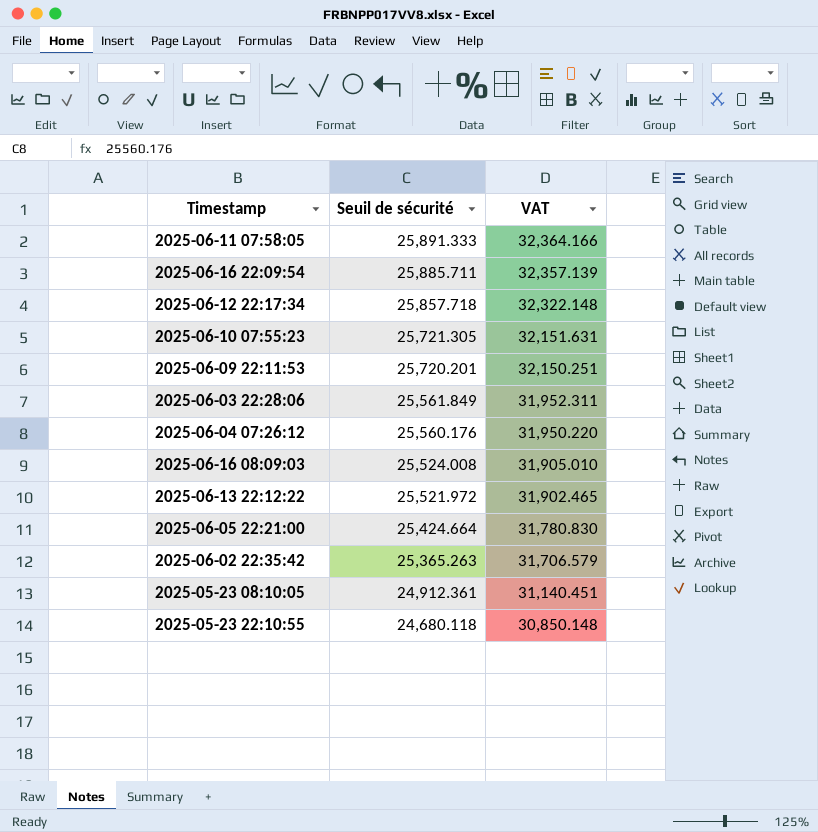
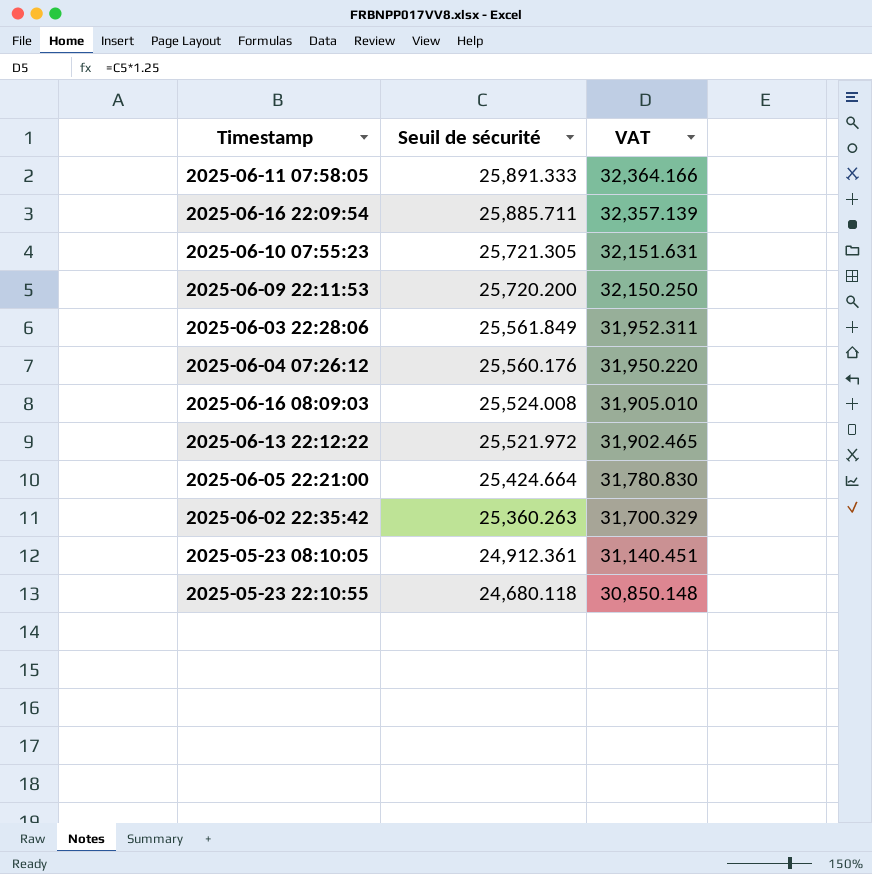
row 2025-06-12 22:17:34: 25,857.718 | 32,322.148 -> none
2025-06-09 22:11:53 | Seuil de sécurité: 25,720.201 -> 25,720.200
2025-06-09 22:11:53 | VAT: 32,150.251 -> 32,150.250
2025-06-02 22:35:42 | Seuil de sécurité: 25,365.263 -> 25,360.263
2025-06-02 22:35:42 | VAT: 31,706.579 -> 31,700.329

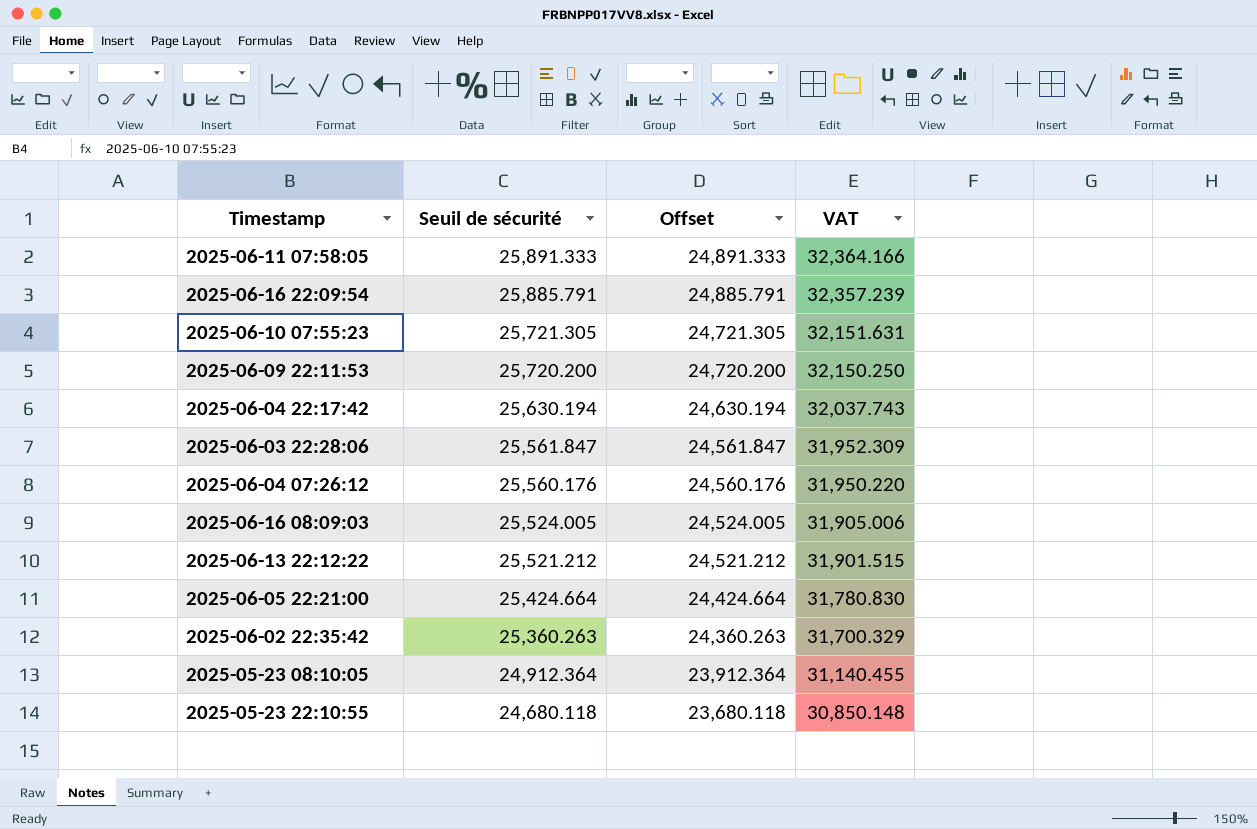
column Offset | formula: none -> [Seuil de sécurité] - 1000
2025-06-16 22:09:54 | Seuil de sécurité: 25,885.711 -> 25,885.791
2025-06-16 22:09:54 | VAT: 32,357.139 -> 32,357.239
row 2025-06-04 22:17:42: none -> 25,630.194 | 24,630.194 | 32,037.743
2025-06-03 22:28:06 | Seuil de sécurité: 25,561.849 -> 25,561.847
2025-06-03 22:28:06 | VAT: 31,952.311 -> 31,952.309
2025-06-16 08:09:03 | Seuil de sécurité: 25,524.008 -> 25,524.005
2025-06-16 08:09:03 | VAT: 31,905.010 -> 31,905.006
2025-06-13 22:12:22 | Seuil de sécurité: 25,521.972 -> 25,521.212
2025-06-13 22:12:22 | VAT: 31,902.465 -> 31,901.515
2025-05-23 08:10:05 | Seuil de sécurité: 24,912.361 -> 24,912.364
2025-05-23 08:10:05 | VAT: 31,140.451 -> 31,140.455

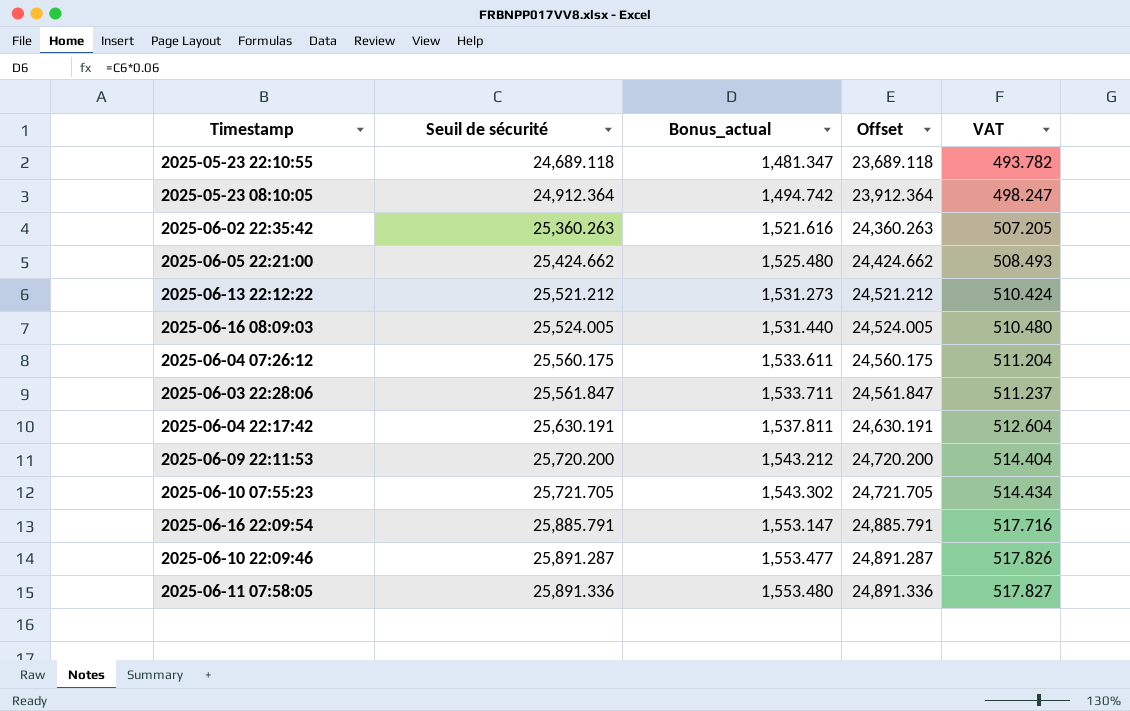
row order: Seuil de sécurité descending -> Seuil de sécurité ascending
column Bonus_actual | formula: none -> [Seuil de sécurité] * 0.06
column VAT | formula: [Seuil de sécurité] * 1.25 -> [Seuil de sécurité] * 0.02
2025-05-23 22:10:55 | Seuil de sécurité: 24,680.118 -> 24,689.118
2025-05-23 22:10:55 | Offset: 23,680.118 -> 23,689.118
2025-06-05 22:21:00 | Seuil de sécurité: 25,424.664 -> 25,424.662
2025-06-05 22:21:00 | Offset: 24,424.664 -> 24,424.662
2025-06-04 07:26:12 | Seuil de sécurité: 25,560.176 -> 25,560.175
2025-06-04 07:26:12 | Offset: 24,560.176 -> 24,560.175
2025-06-04 22:17:42 | Seuil de sécurité: 25,630.194 -> 25,630.191
2025-06-04 22:17:42 | Offset: 24,630.194 -> 24,630.191
2025-06-10 07:55:23 | Seuil de sécurité: 25,721.305 -> 25,721.705
2025-06-10 07:55:23 | Offset: 24,721.305 -> 24,721.705
row 2025-06-10 22:09:46: none -> 25,891.287 | 1,553.477 | 24,891.287 | 517.826
2025-06-11 07:58:05 | Seuil de sécurité: 25,891.333 -> 25,891.336
2025-06-11 07:58:05 | Offset: 24,891.333 -> 24,891.336

